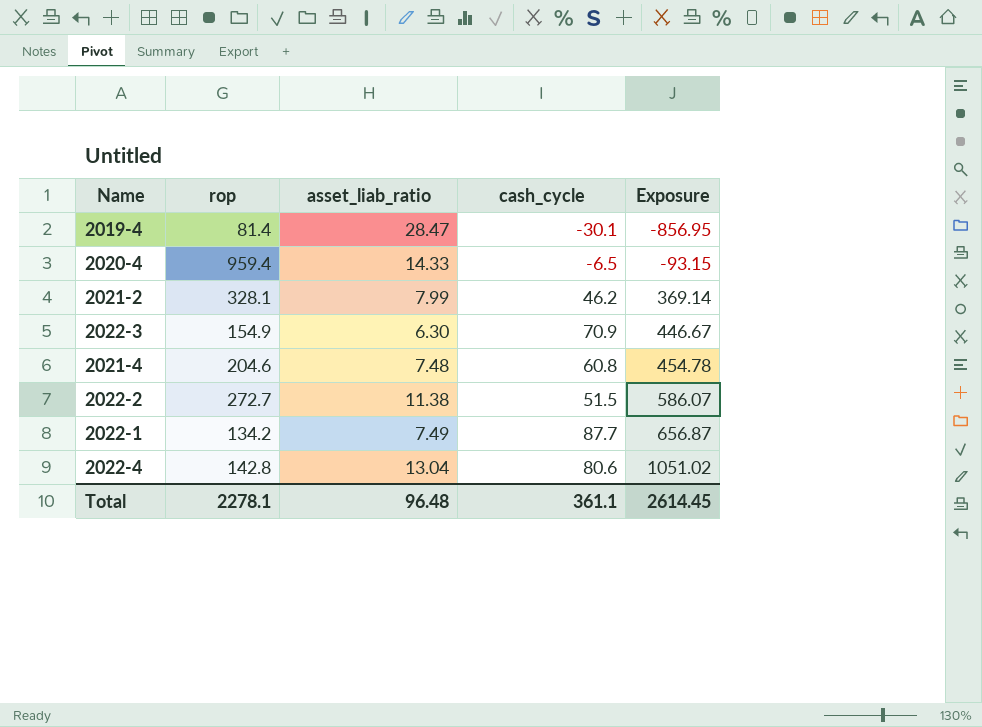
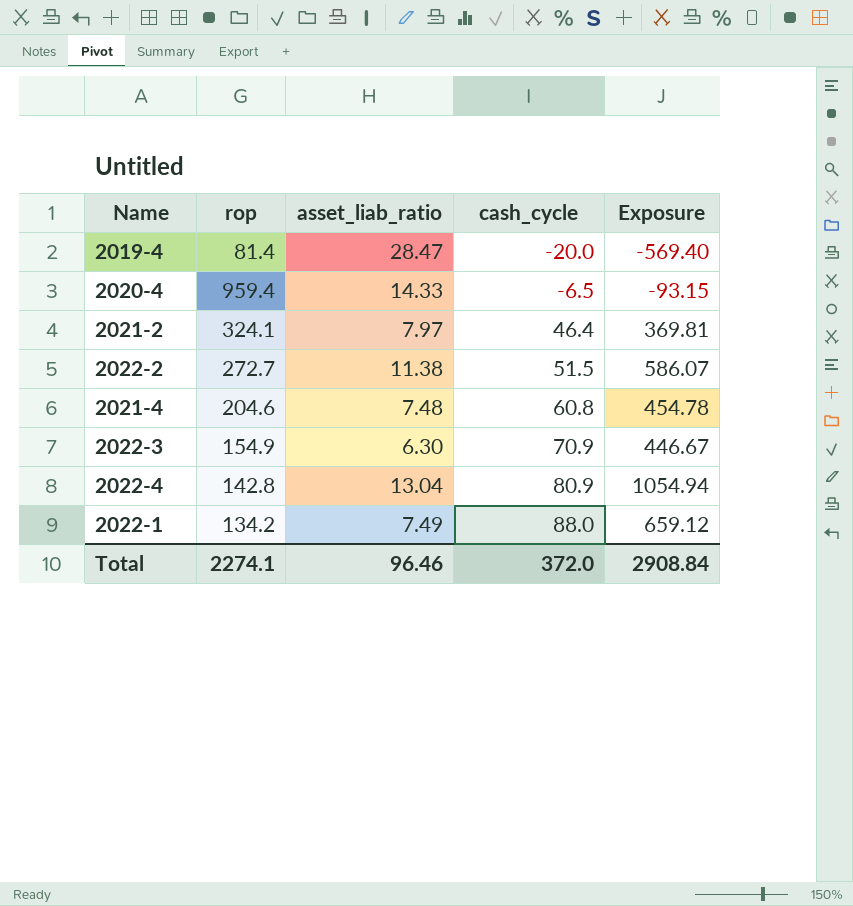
row order: Exposure ascending -> cash_cycle ascending
2019-4 | cash_cycle: -30.1 -> -20.0
2019-4 | Exposure: -856.95 -> -569.40
2021-2 | rop: 328.1 -> 324.1
2021-2 | asset_liab_ratio: 7.99 -> 7.97
2021-2 | cash_cycle: 46.2 -> 46.4
2021-2 | Exposure: 369.14 -> 369.81
2022-4 | cash_cycle: 80.6 -> 80.9
2022-4 | Exposure: 1051.02 -> 1054.94
2022-1 | cash_cycle: 87.7 -> 88.0
2022-1 | Exposure: 656.87 -> 659.12
Total | rop: 2278.1 -> 2274.1
Total | asset_liab_ratio: 96.48 -> 96.46
Total | cash_cycle: 361.1 -> 372.0
Total | Exposure: 2614.45 -> 2908.84

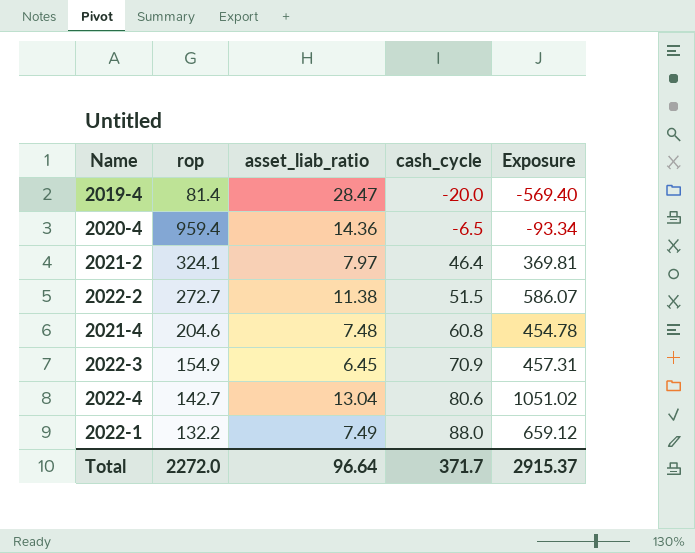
2020-4 | asset_liab_ratio: 14.33 -> 14.36
2020-4 | Exposure: -93.15 -> -93.34
2022-3 | asset_liab_ratio: 6.30 -> 6.45
2022-3 | Exposure: 446.67 -> 457.31
2022-4 | rop: 142.8 -> 142.7
2022-4 | cash_cycle: 80.9 -> 80.6
2022-4 | Exposure: 1054.94 -> 1051.02
2022-1 | rop: 134.2 -> 132.2
Total | rop: 2274.1 -> 2272.0
Total | asset_liab_ratio: 96.46 -> 96.64
Total | cash_cycle: 372.0 -> 371.7
Total | Exposure: 2908.84 -> 2915.37

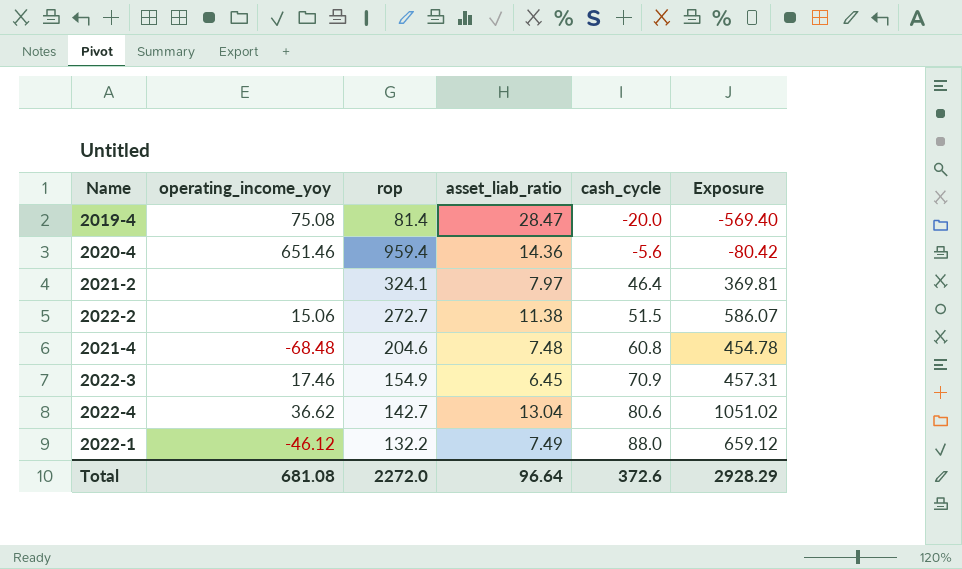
column operating_income_yoy | position: none -> 2
2020-4 | cash_cycle: -6.5 -> -5.6
2020-4 | Exposure: -93.34 -> -80.42
Total | cash_cycle: 371.7 -> 372.6
Total | Exposure: 2915.37 -> 2928.29

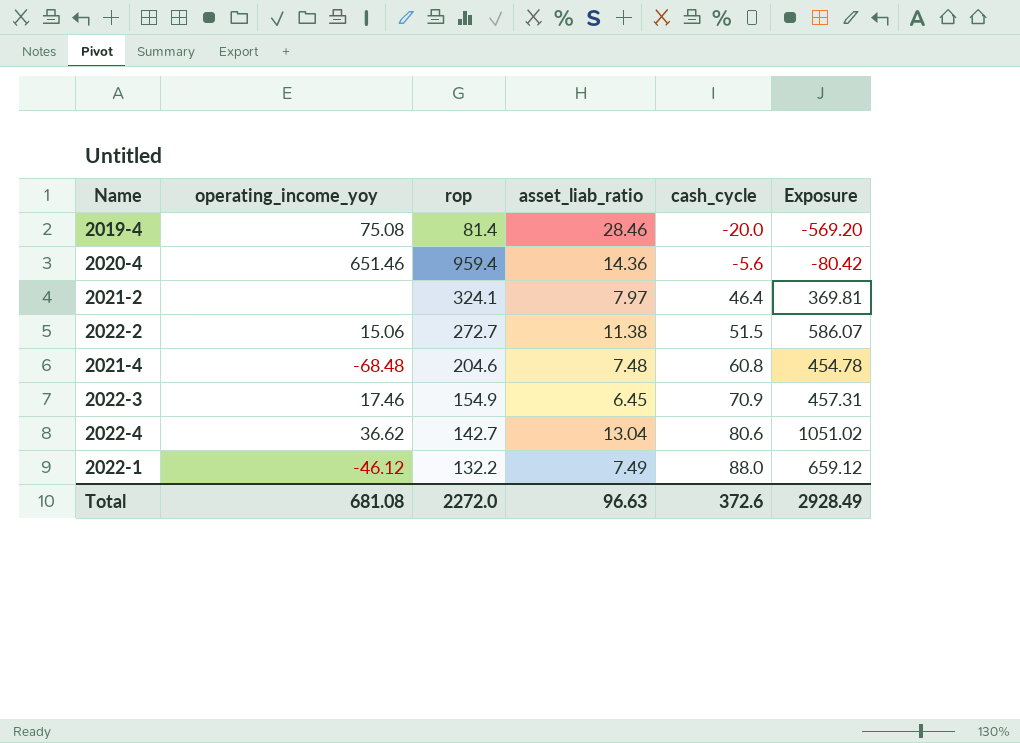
2019-4 | asset_liab_ratio: 28.47 -> 28.46
2019-4 | Exposure: -569.40 -> -569.20
Total | asset_liab_ratio: 96.64 -> 96.63
Total | Exposure: 2928.29 -> 2928.49

